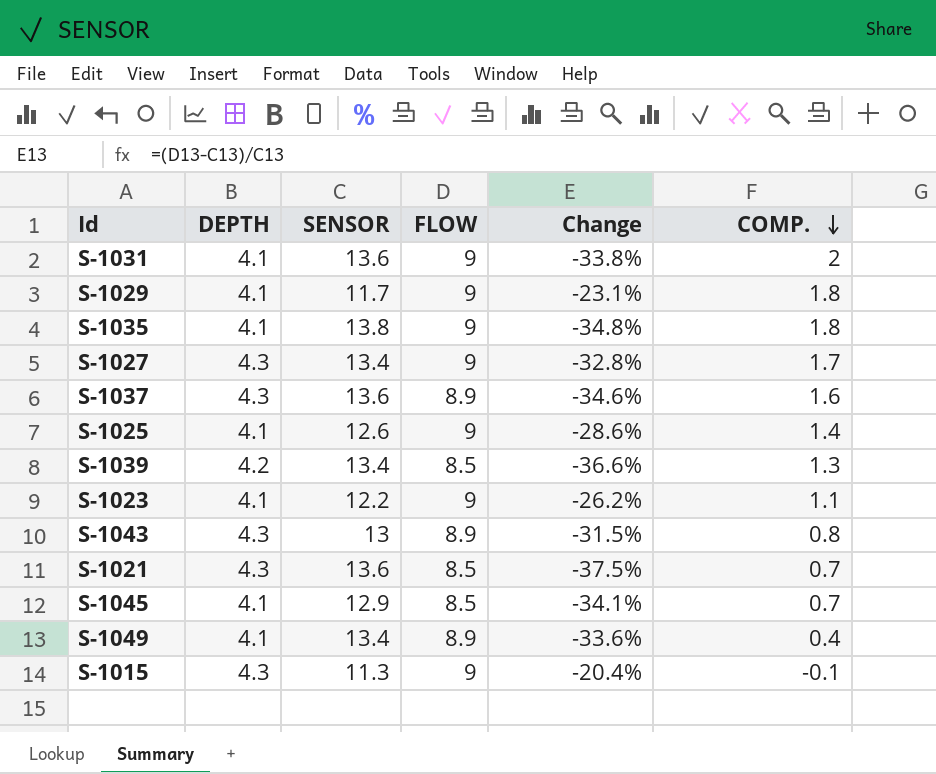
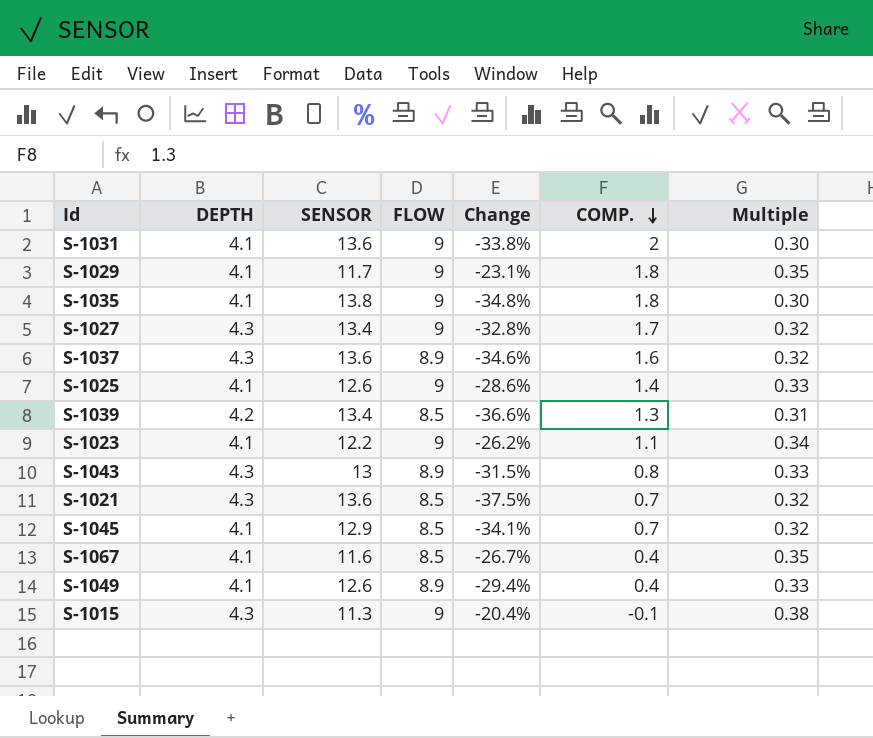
column Multiple | formula: none -> [DEPTH] / [SENSOR]
row S-1067: none -> 4.1 | 11.6 | 8.5 | -26.7% | 0.4 | 0.35
S-1049 | SENSOR: 13.4 -> 12.6
S-1049 | Change: -33.6% -> -29.4%

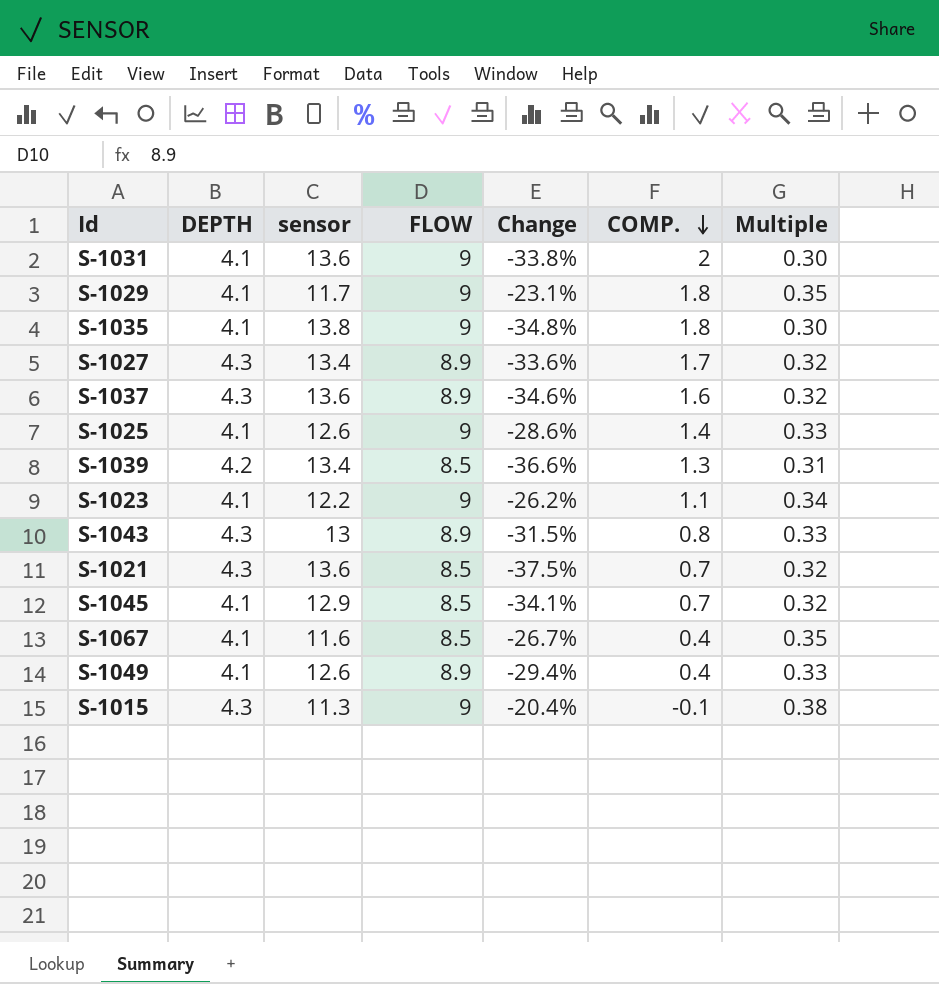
column name: SENSOR -> sensor
S-1027 | FLOW: 9 -> 8.9
S-1027 | Change: -32.8% -> -33.6%

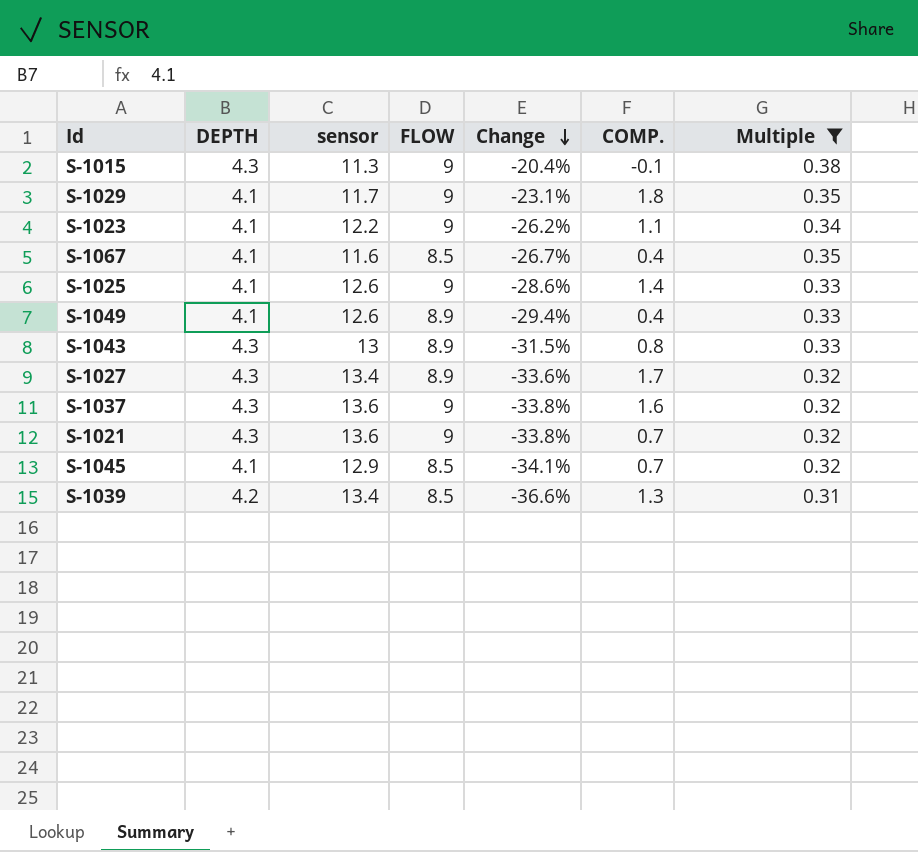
filter: none -> Multiple != 0.30
row order: COMP. descending -> Change descending
S-1037 | FLOW: 8.9 -> 9
S-1037 | Change: -34.6% -> -33.8%
S-1021 | FLOW: 8.5 -> 9
S-1021 | Change: -37.5% -> -33.8%

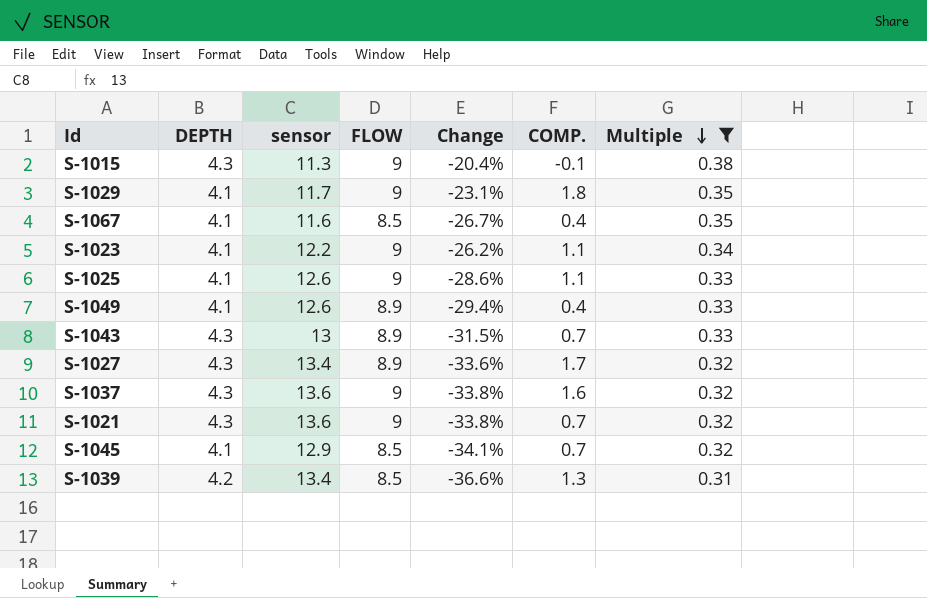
row order: Change descending -> Multiple descending
S-1025 | COMP.: 1.4 -> 1.1
S-1043 | COMP.: 0.8 -> 0.7

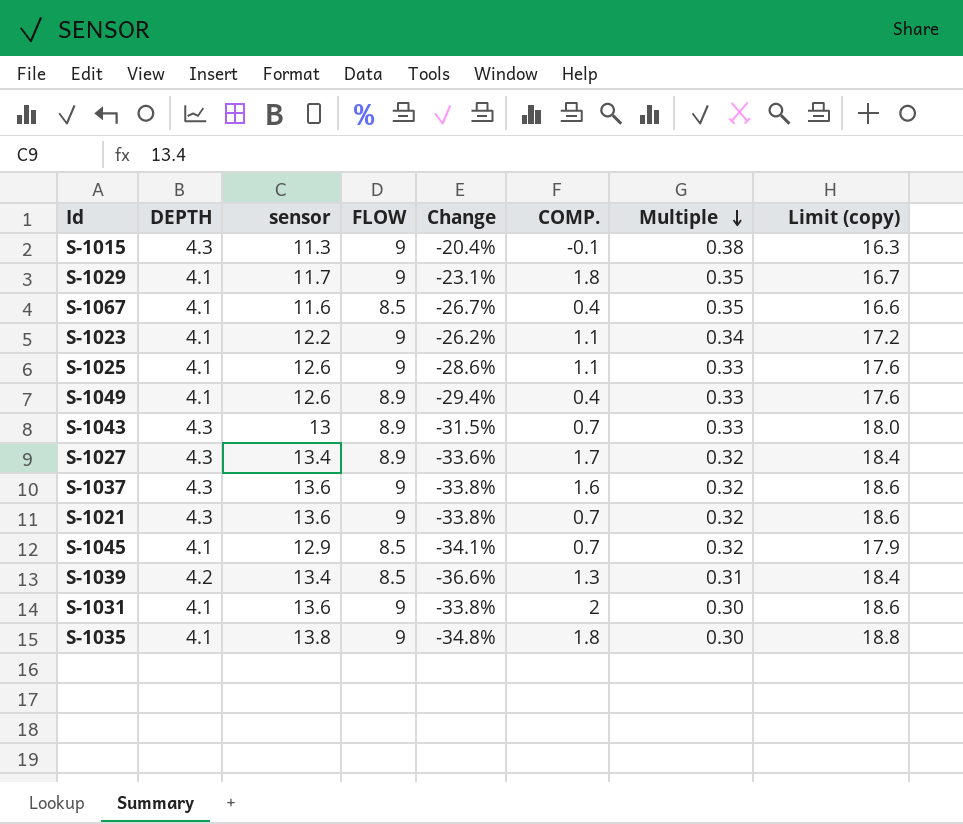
filter: Multiple != 0.30 -> none
column Limit (copy) | formula: none -> [sensor] + 5

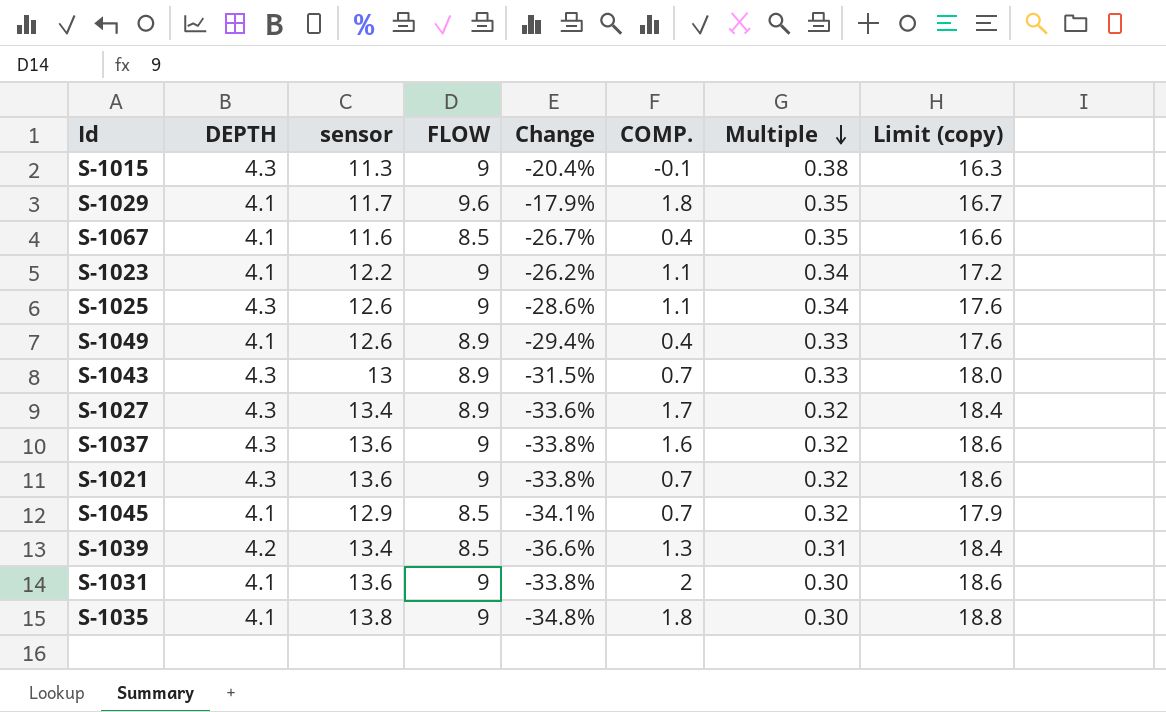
S-1029 | FLOW: 9 -> 9.6
S-1029 | Change: -23.1% -> -17.9%
S-1025 | DEPTH: 4.1 -> 4.3
S-1025 | Multiple: 0.33 -> 0.34

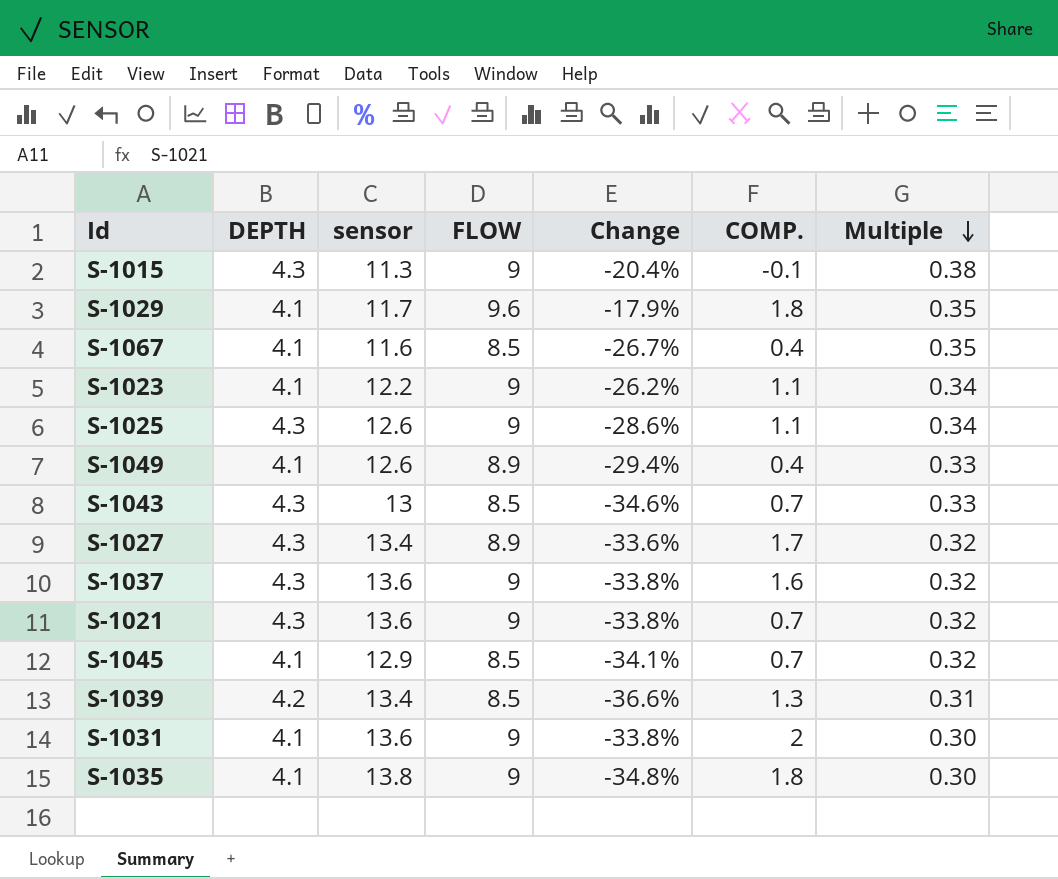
column Limit (copy) | formula: [sensor] + 5 -> none
S-1043 | FLOW: 8.9 -> 8.5
S-1043 | Change: -31.5% -> -34.6%

